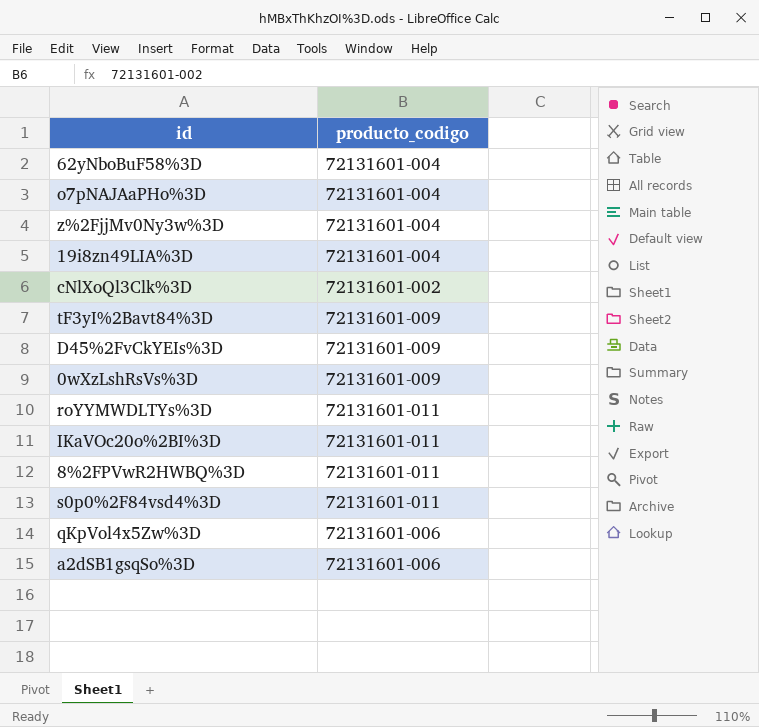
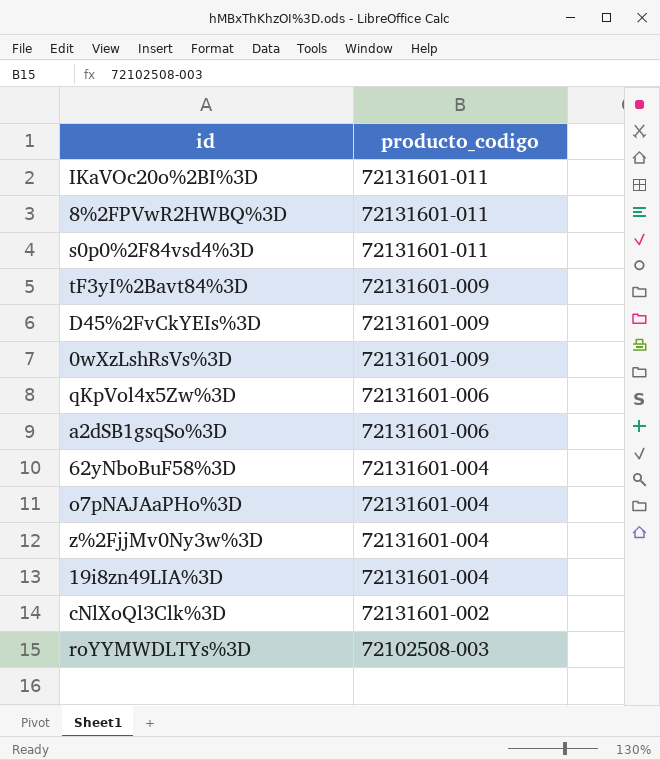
row order: none -> producto_codigo descending
roYYMWDLTYs%3D | producto_codigo: 72131601-011 -> 72102508-003

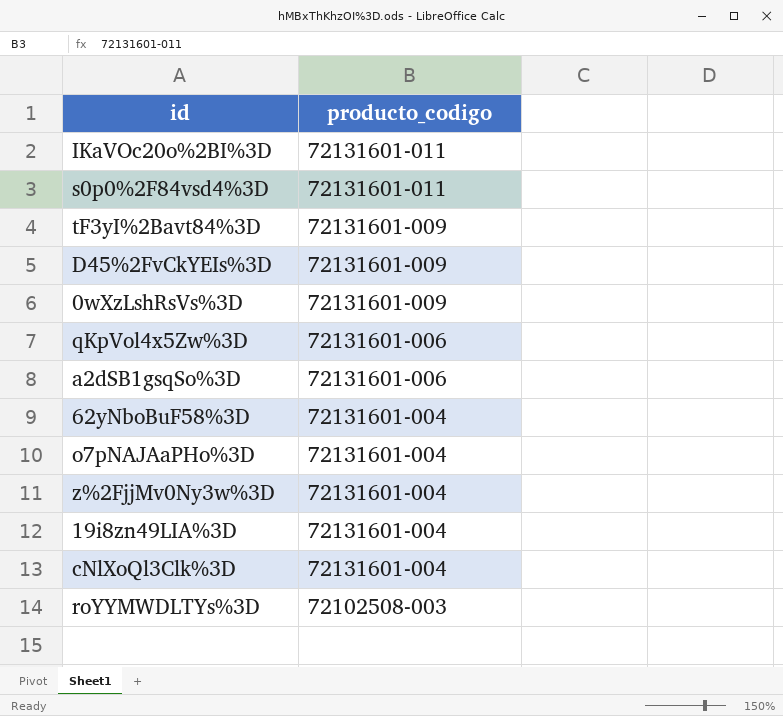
row 8%2FPVwR2HWBQ%3D: 72131601-011 -> none
cNlXoQl3Clk%3D | producto_codigo: 72131601-002 -> 72131601-004

